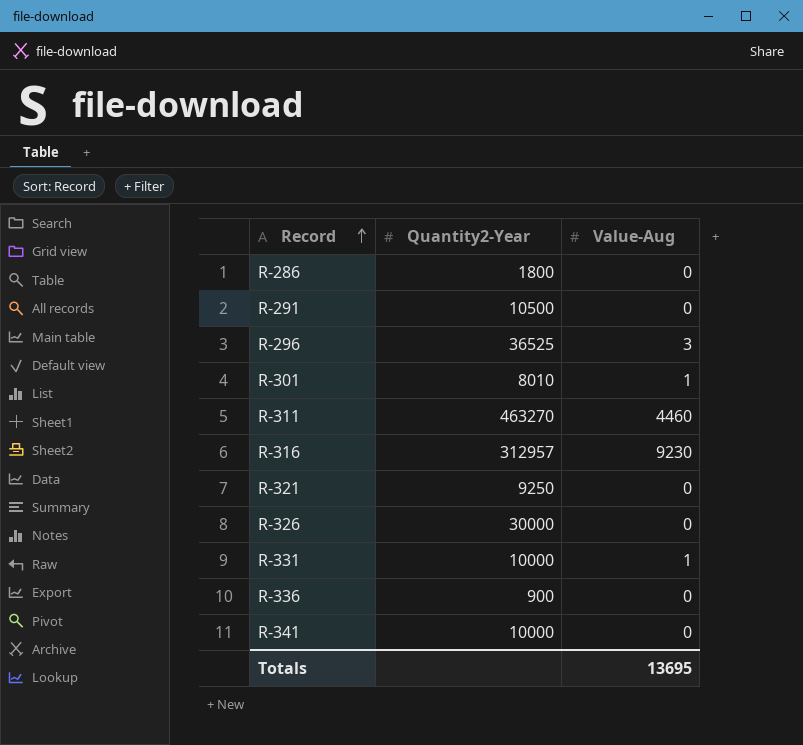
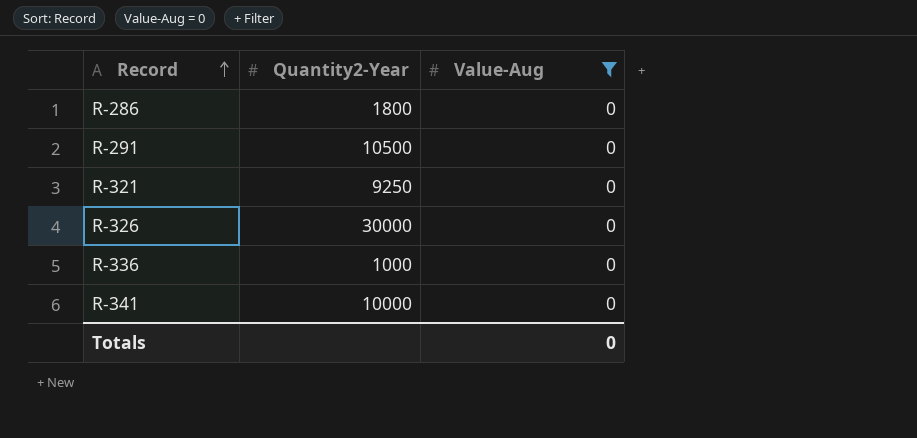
filter: none -> Value-Aug = 0
R-336 | Quantity2-Year: 900 -> 1000
Totals | Value-Aug: 13695 -> 0

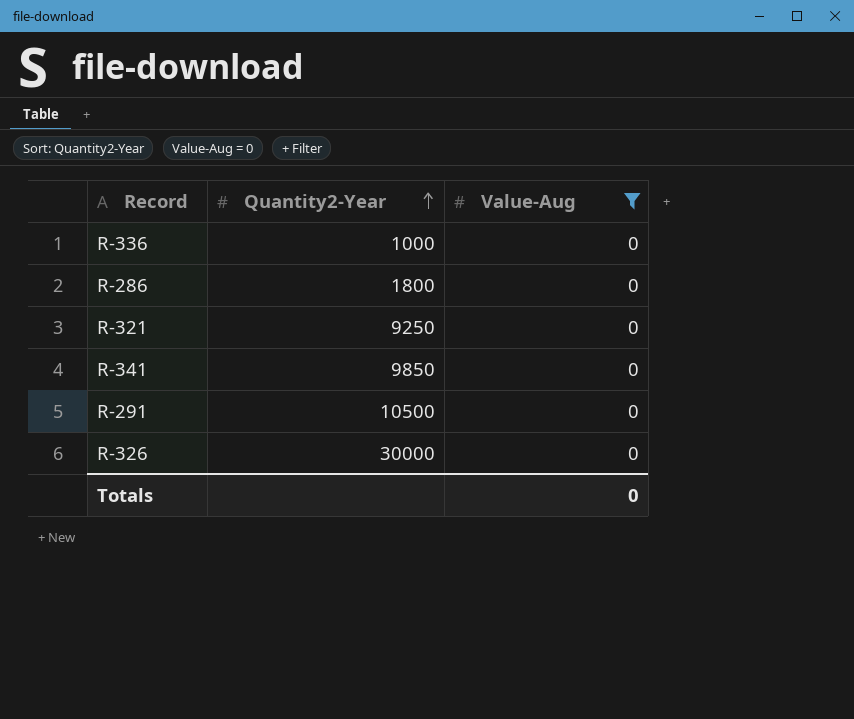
row order: Record ascending -> Quantity2-Year ascending
R-341 | Quantity2-Year: 10000 -> 9850

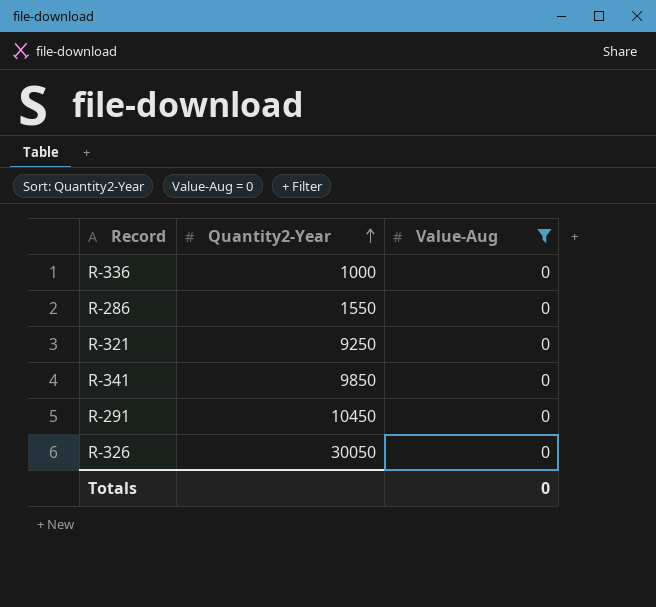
R-286 | Quantity2-Year: 1800 -> 1550
R-291 | Quantity2-Year: 10500 -> 10450
R-326 | Quantity2-Year: 30000 -> 30050

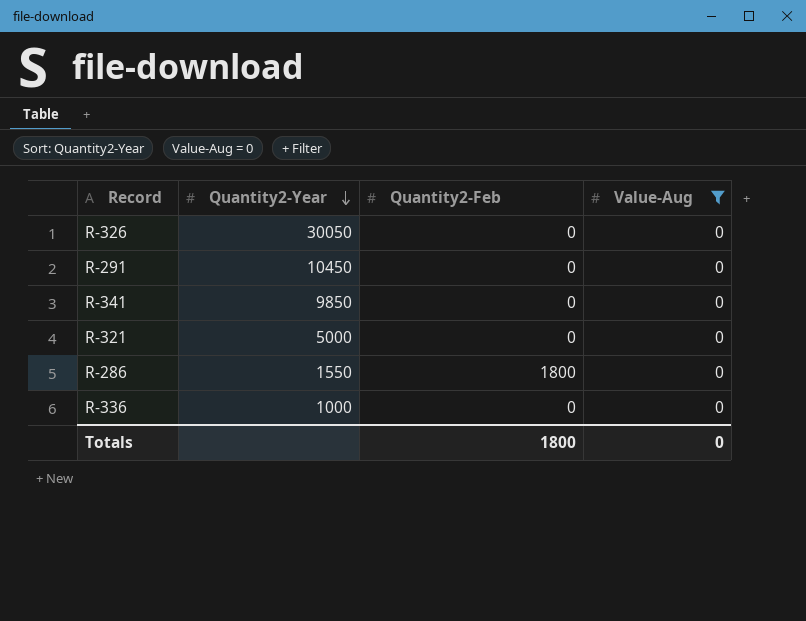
row order: Quantity2-Year ascending -> Quantity2-Year descending
column Quantity2-Feb | position: none -> 3
R-321 | Quantity2-Year: 9250 -> 5000

